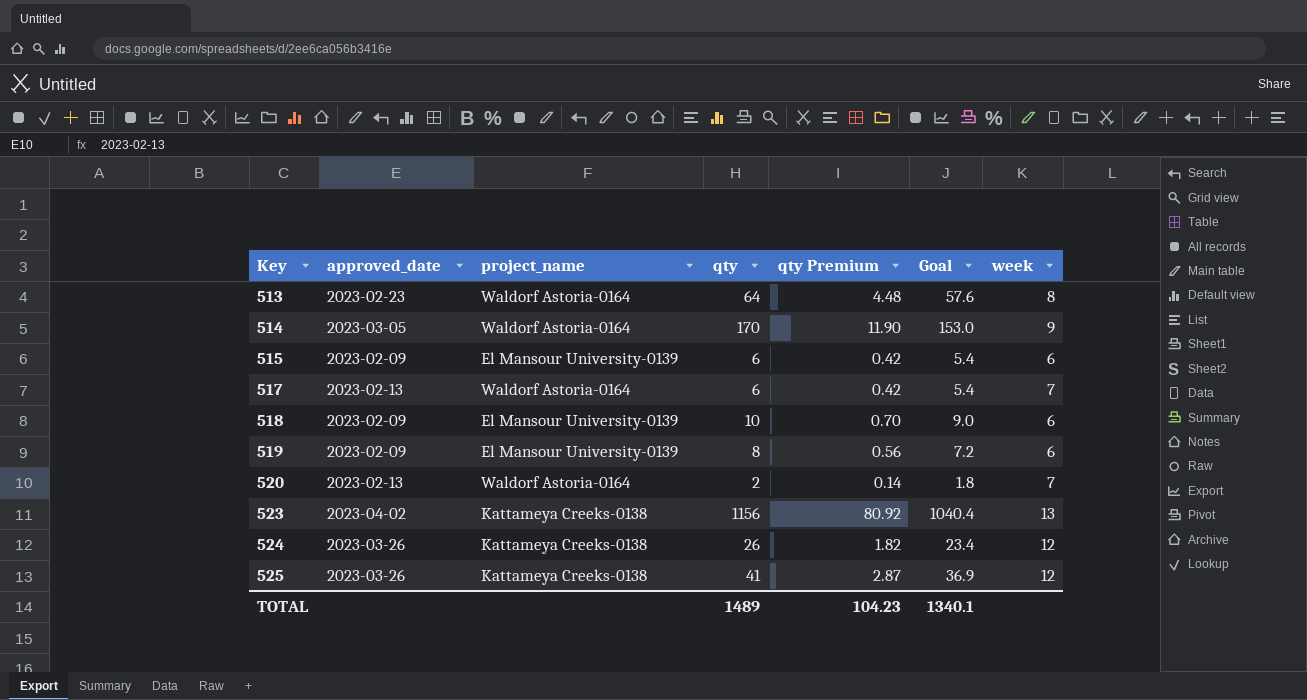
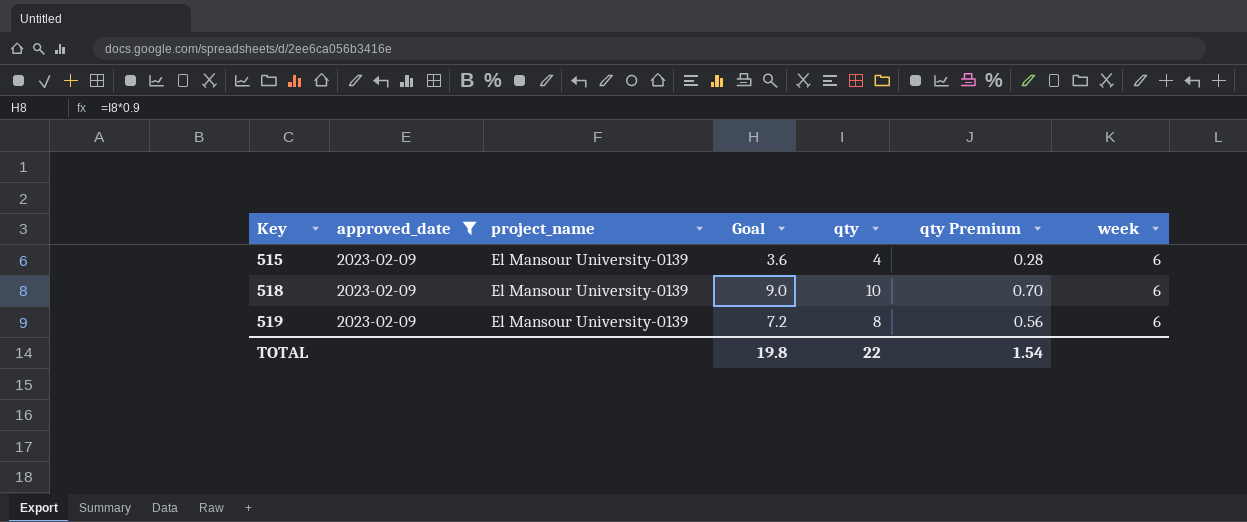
filter: none -> approved_date = 2023-02-09
column Goal | position: 6 -> 4
515 | Goal: 5.4 -> 3.6
515 | qty: 6 -> 4
515 | qty Premium: 0.42 -> 0.28
TOTAL | Goal: 1340.1 -> 19.8
TOTAL | qty: 1489 -> 22
TOTAL | qty Premium: 104.23 -> 1.54

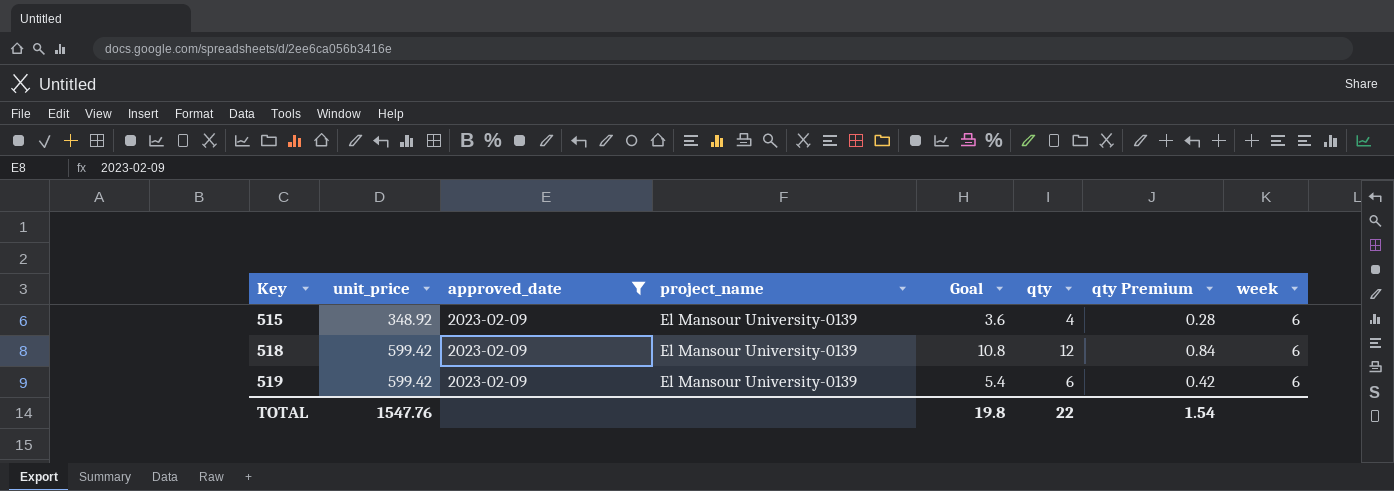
column unit_price | position: none -> 2
518 | Goal: 9.0 -> 10.8
518 | qty: 10 -> 12
518 | qty Premium: 0.70 -> 0.84
519 | Goal: 7.2 -> 5.4
519 | qty: 8 -> 6
519 | qty Premium: 0.56 -> 0.42

